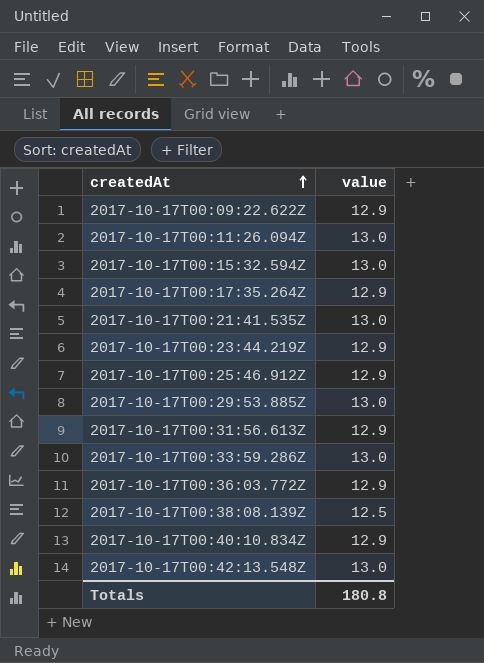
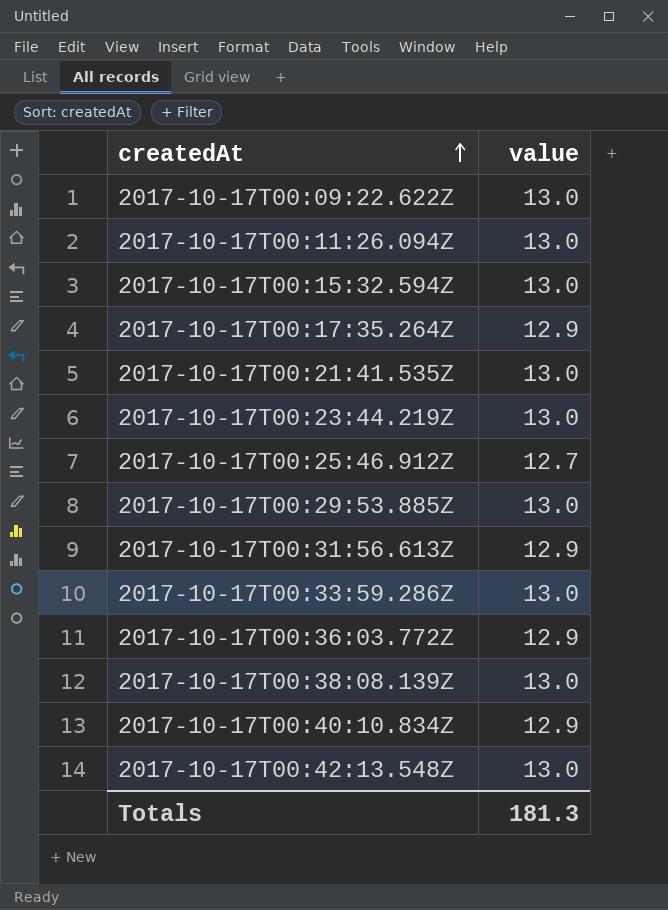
2017-10-17T00:09:22.622Z | value: 12.9 -> 13.0
2017-10-17T00:23:44.219Z | value: 12.9 -> 13.0
2017-10-17T00:25:46.912Z | value: 12.9 -> 12.7
2017-10-17T00:38:08.139Z | value: 12.5 -> 13.0
Totals | value: 180.8 -> 181.3

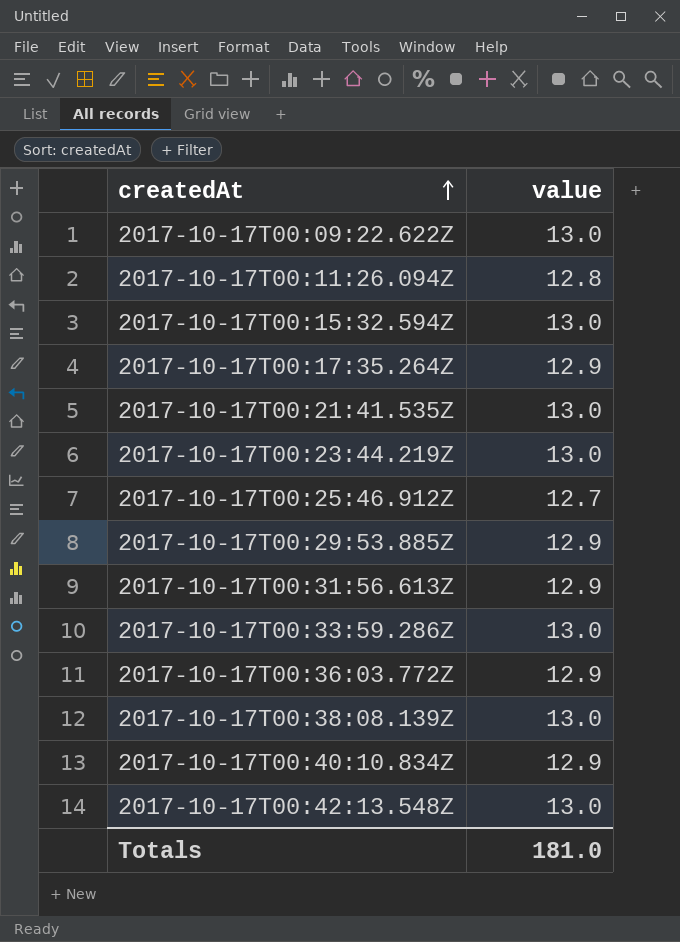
2017-10-17T00:11:26.094Z | value: 13.0 -> 12.8
2017-10-17T00:29:53.885Z | value: 13.0 -> 12.9
Totals | value: 181.3 -> 181.0

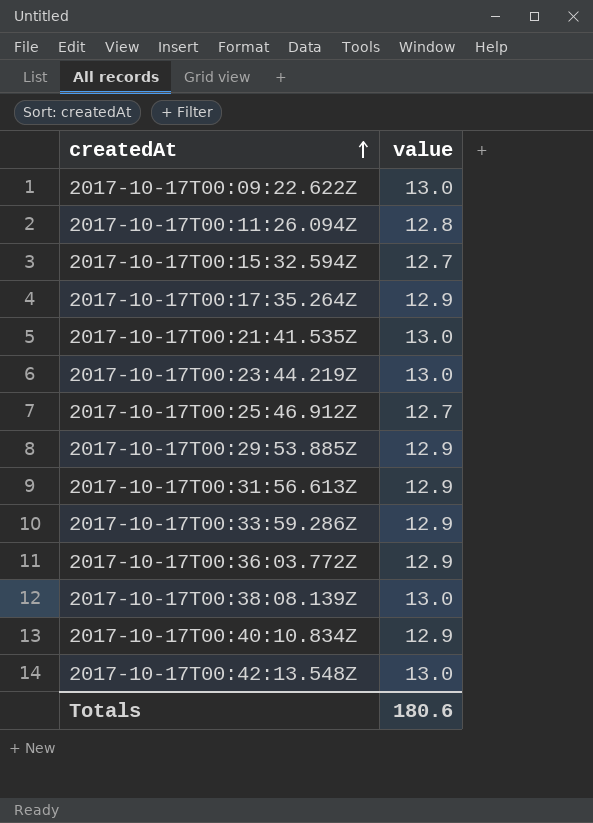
2017-10-17T00:15:32.594Z | value: 13.0 -> 12.7
2017-10-17T00:33:59.286Z | value: 13.0 -> 12.9
Totals | value: 181.0 -> 180.6

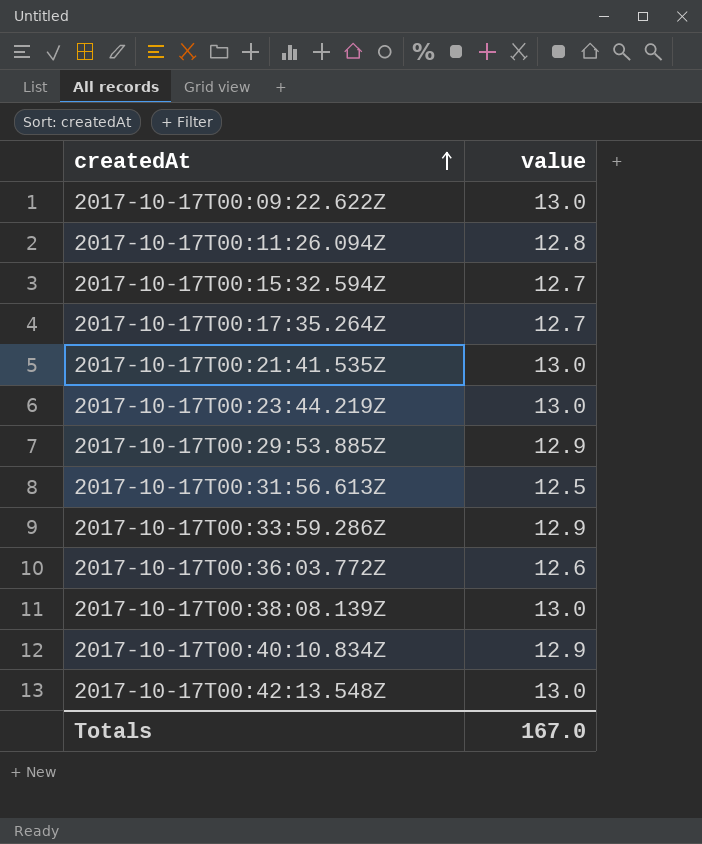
row 2017-10-17T00:25:46.912Z: 12.7 -> none
2017-10-17T00:17:35.264Z | value: 12.9 -> 12.7
2017-10-17T00:31:56.613Z | value: 12.9 -> 12.5
2017-10-17T00:36:03.772Z | value: 12.9 -> 12.6
Totals | value: 180.6 -> 167.0

